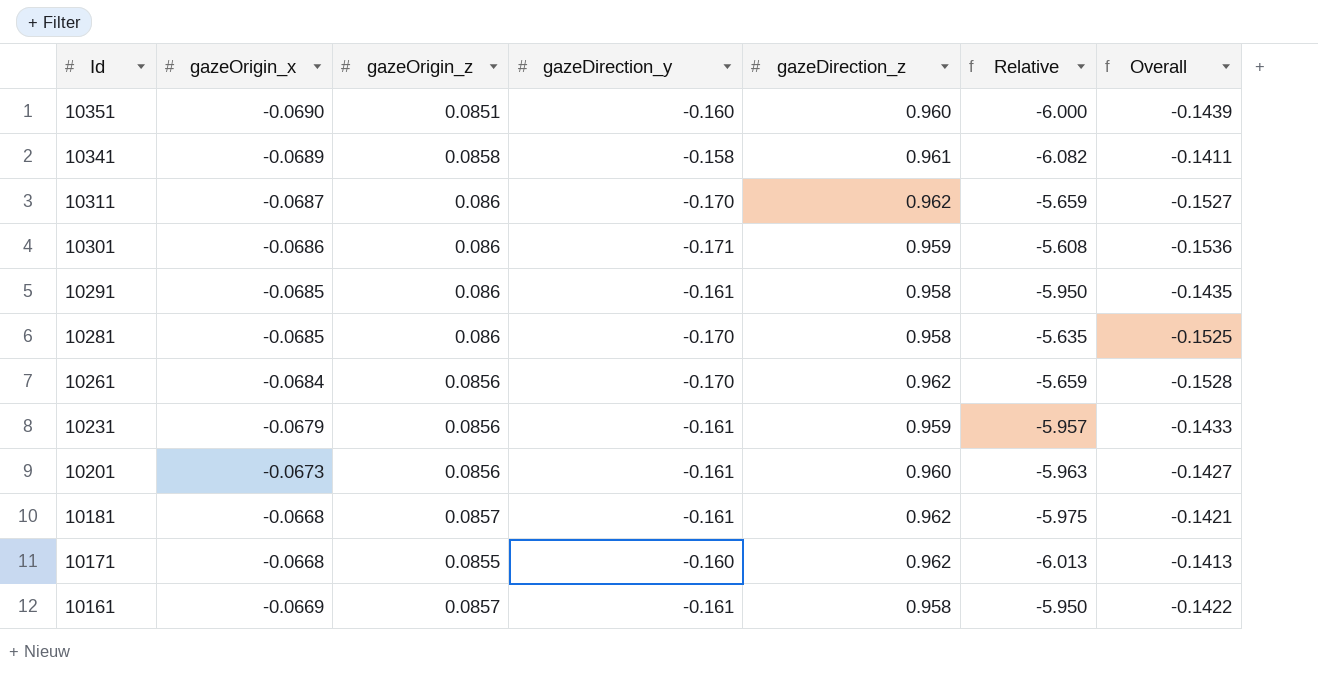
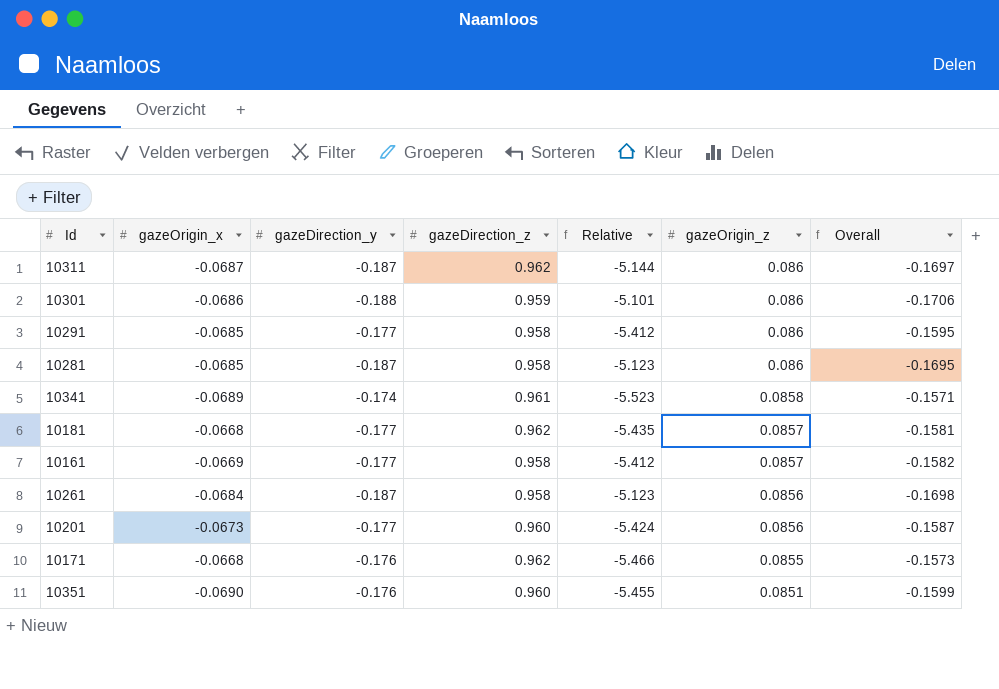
row order: Id descending -> gazeOrigin_z descending
column gazeOrigin_z | position: 3 -> 6
row 10231: -0.0679 | 0.0856 | -0.161 | 0.959 | -5.957 | -0.1433 -> none
10311 | gazeDirection_y: -0.170 -> -0.187
10311 | Relative: -5.659 -> -5.144
10311 | Overall: -0.1527 -> -0.1697
10301 | gazeDirection_y: -0.171 -> -0.188
10301 | Relative: -5.608 -> -5.101
10301 | Overall: -0.1536 -> -0.1706
10291 | gazeDirection_y: -0.161 -> -0.177
10291 | Relative: -5.950 -> -5.412
10291 | Overall: -0.1435 -> -0.1595
10281 | gazeDirection_y: -0.170 -> -0.187
10281 | Relative: -5.635 -> -5.123
10281 | Overall: -0.1525 -> -0.1695
10341 | gazeDirection_y: -0.158 -> -0.174
10341 | Relative: -6.082 -> -5.523
10341 | Overall: -0.1411 -> -0.1571
10181 | gazeDirection_y: -0.161 -> -0.177
10181 | Relative: -5.975 -> -5.435
10181 | Overall: -0.1421 -> -0.1581
10161 | gazeDirection_y: -0.161 -> -0.177
10161 | Relative: -5.950 -> -5.412
10161 | Overall: -0.1422 -> -0.1582
10261 | gazeDirection_y: -0.170 -> -0.187
10261 | gazeDirection_z: 0.962 -> 0.958
10261 | Relative: -5.659 -> -5.123
10261 | Overall: -0.1528 -> -0.1698
10201 | gazeDirection_y: -0.161 -> -0.177
10201 | Relative: -5.963 -> -5.424
10201 | Overall: -0.1427 -> -0.1587
10171 | gazeDirection_y: -0.160 -> -0.176
10171 | Relative: -6.013 -> -5.466
10171 | Overall: -0.1413 -> -0.1573
10351 | gazeDirection_y: -0.160 -> -0.176
10351 | Relative: -6.000 -> -5.455
10351 | Overall: -0.1439 -> -0.1599

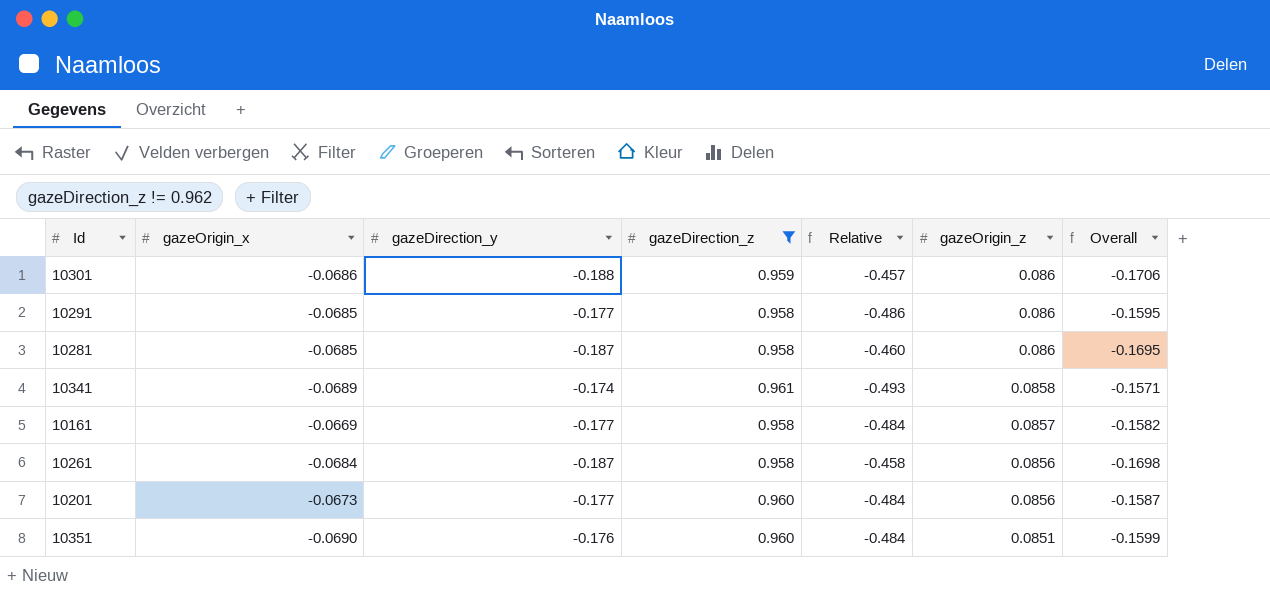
filter: none -> gazeDirection_z != 0.962
column Relative | formula: [gazeDirection_z] / [gazeDirection_y] -> [gazeOrigin_z] / [gazeDirection_y]

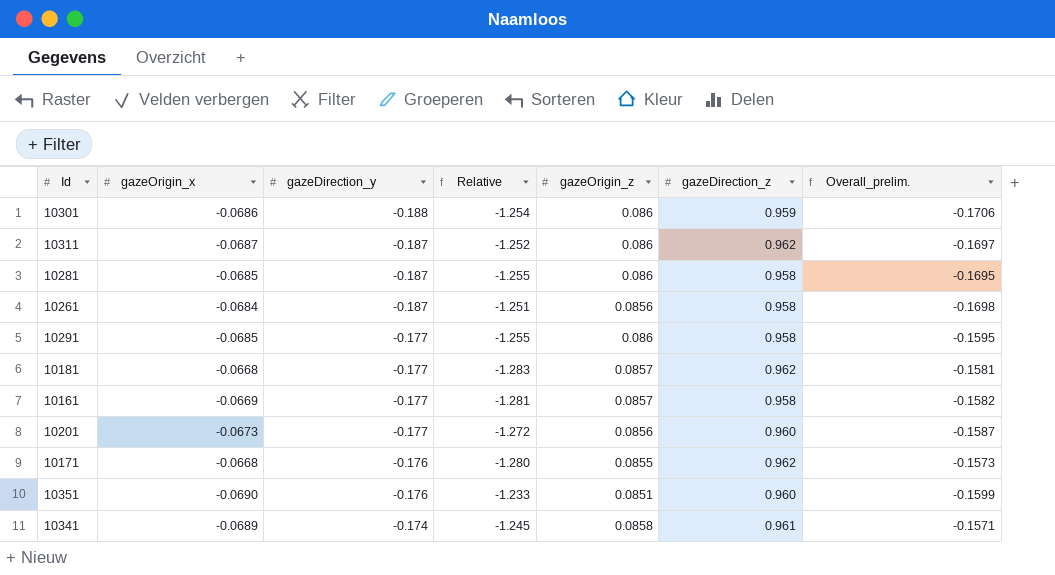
filter: gazeDirection_z != 0.962 -> none
row order: gazeOrigin_z descending -> gazeDirection_y ascending
column Relative | formula: [gazeOrigin_z] / [gazeDirection_y] -> [gazeOrigin_z] / [gazeOrigin_x]
column gazeDirection_z | position: 4 -> 6
column name: Overall -> Overall_prelim.

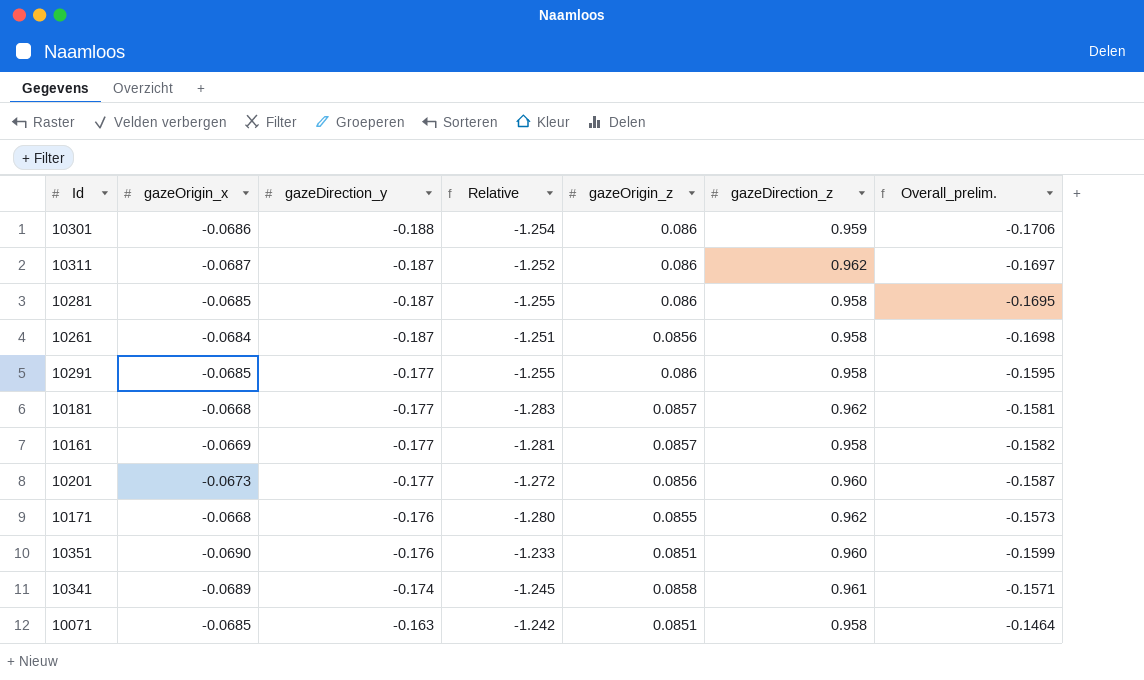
row 10071: none -> -0.0685 | -0.163 | -1.242 | 0.0851 | 0.958 | -0.1464

